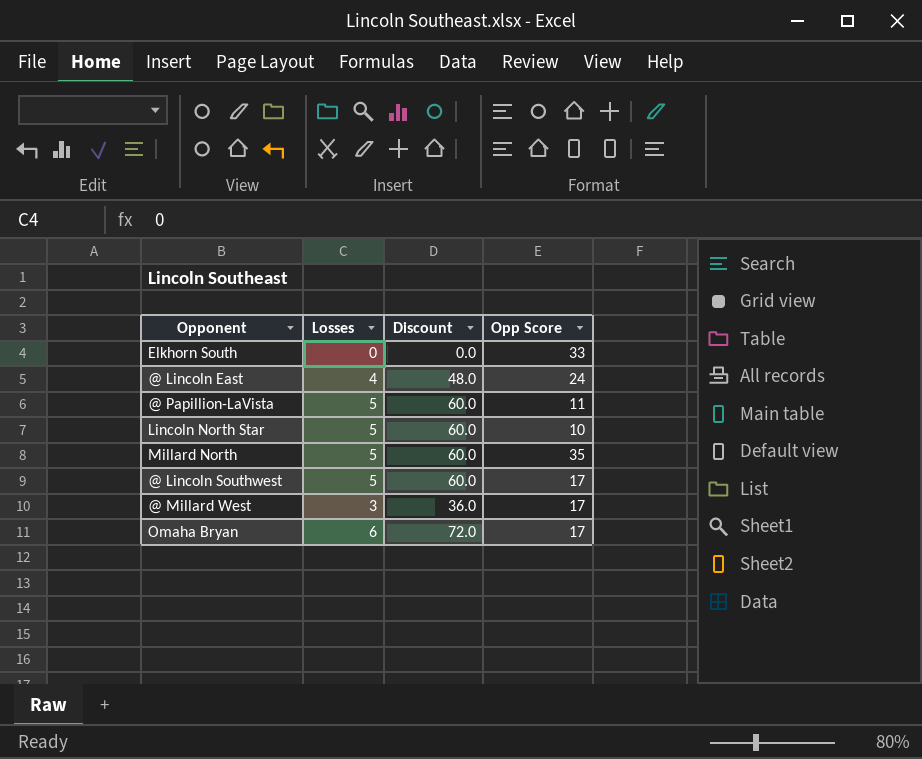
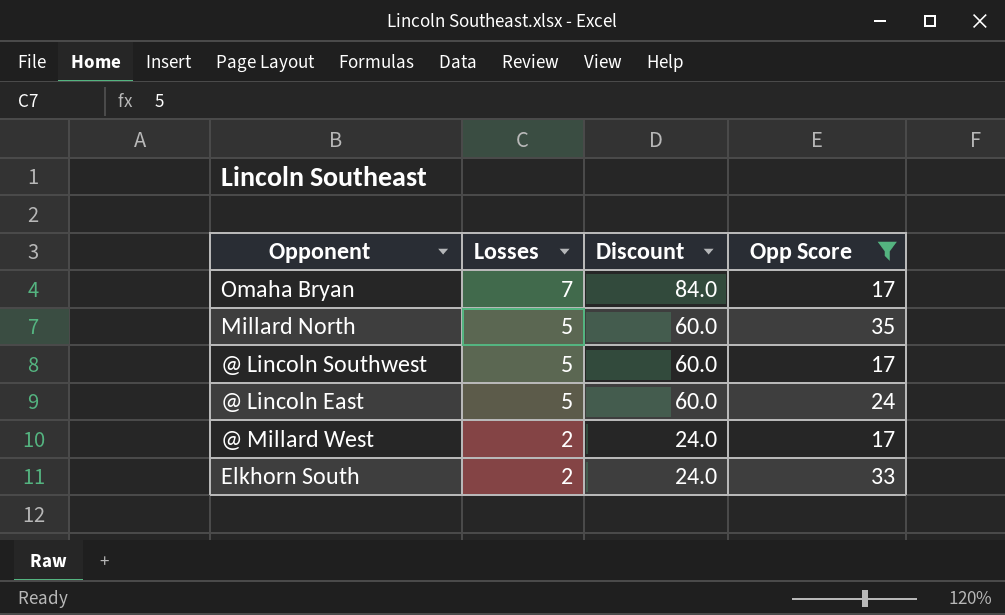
filter: none -> Opp Score >= 17
row order: none -> Losses descending
Omaha Bryan | Losses: 6 -> 7
Omaha Bryan | Discount: 72.0 -> 84.0
@ Lincoln East | Losses: 4 -> 5
@ Lincoln East | Discount: 48.0 -> 60.0
@ Millard West | Losses: 3 -> 2
@ Millard West | Discount: 36.0 -> 24.0
Elkhorn South | Losses: 0 -> 2
Elkhorn South | Discount: 0.0 -> 24.0

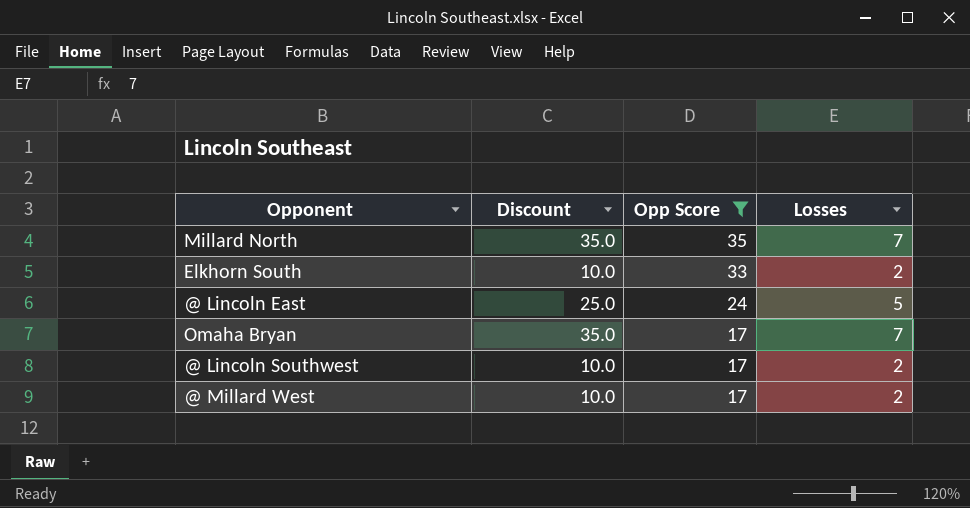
row order: Losses descending -> Opp Score descending
column Discount | formula: [Losses] * 12 -> [Losses] * 5
column Losses | position: 2 -> 4
Millard North | Losses: 5 -> 7
@ Lincoln Southwest | Losses: 5 -> 2

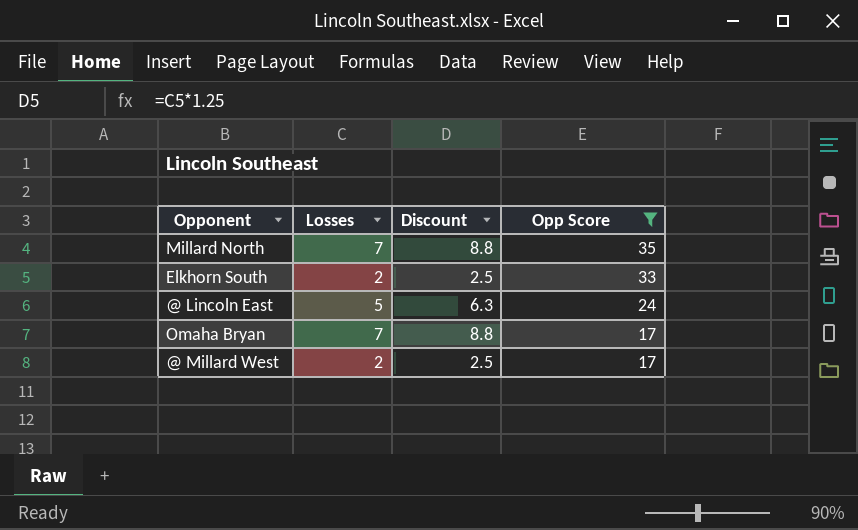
column Losses | position: 4 -> 2
column Discount | formula: [Losses] * 5 -> [Losses] * 1.25
row @ Lincoln Southwest: 10.0 | 17 | 2 -> none

